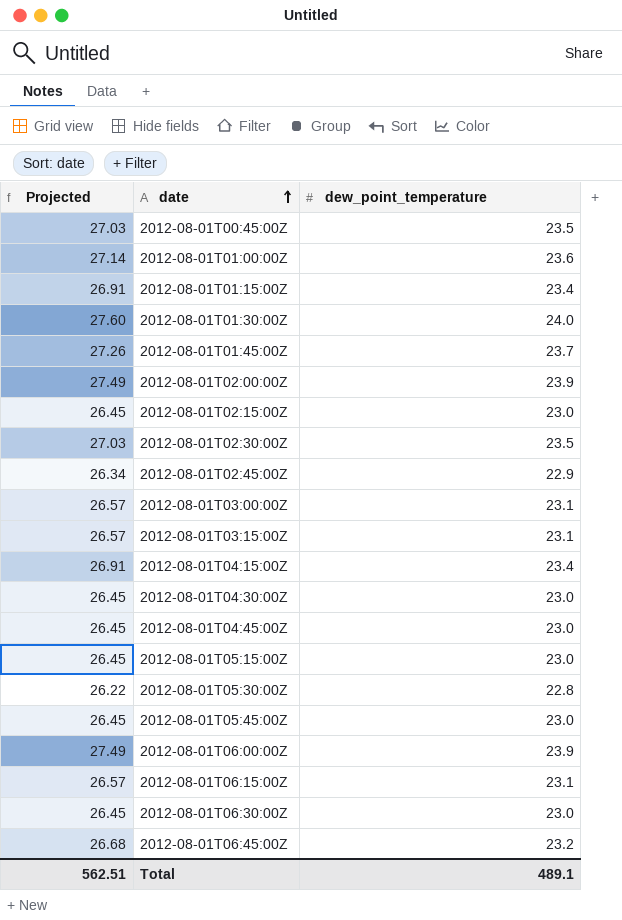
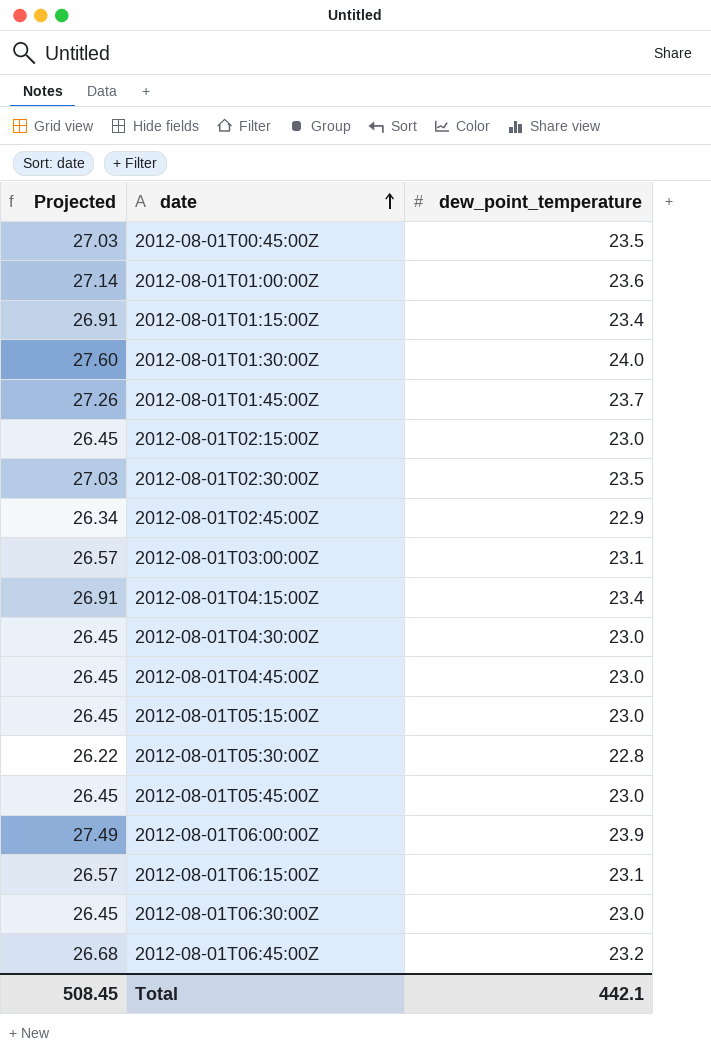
row 2012-08-01T02:00:00Z: 27.49 | 23.9 -> none
row 2012-08-01T03:15:00Z: 26.57 | 23.1 -> none
Total | Projected: 562.51 -> 508.45
Total | dew_point_temperature: 489.1 -> 442.1

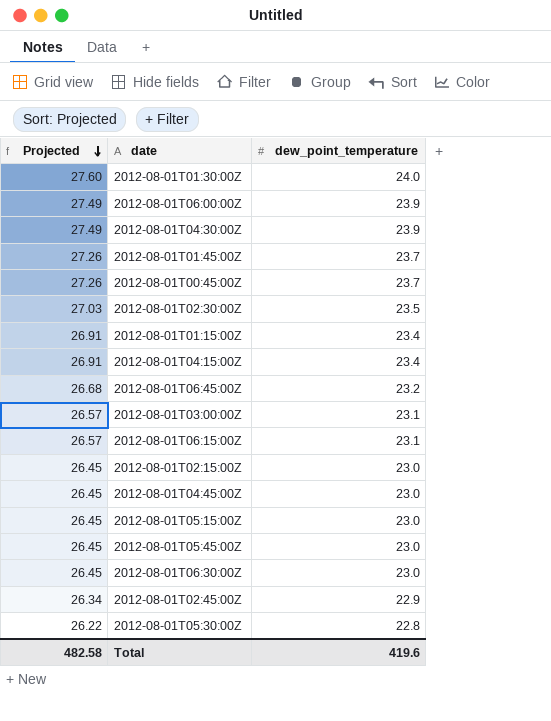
row order: date ascending -> Projected descending
row 2012-08-01T01:00:00Z: 27.14 | 23.6 -> none
2012-08-01T04:30:00Z | Projected: 26.45 -> 27.49
2012-08-01T04:30:00Z | dew_point_temperature: 23.0 -> 23.9
2012-08-01T00:45:00Z | Projected: 27.03 -> 27.26
2012-08-01T00:45:00Z | dew_point_temperature: 23.5 -> 23.7
Total | Projected: 508.45 -> 482.58
Total | dew_point_temperature: 442.1 -> 419.6

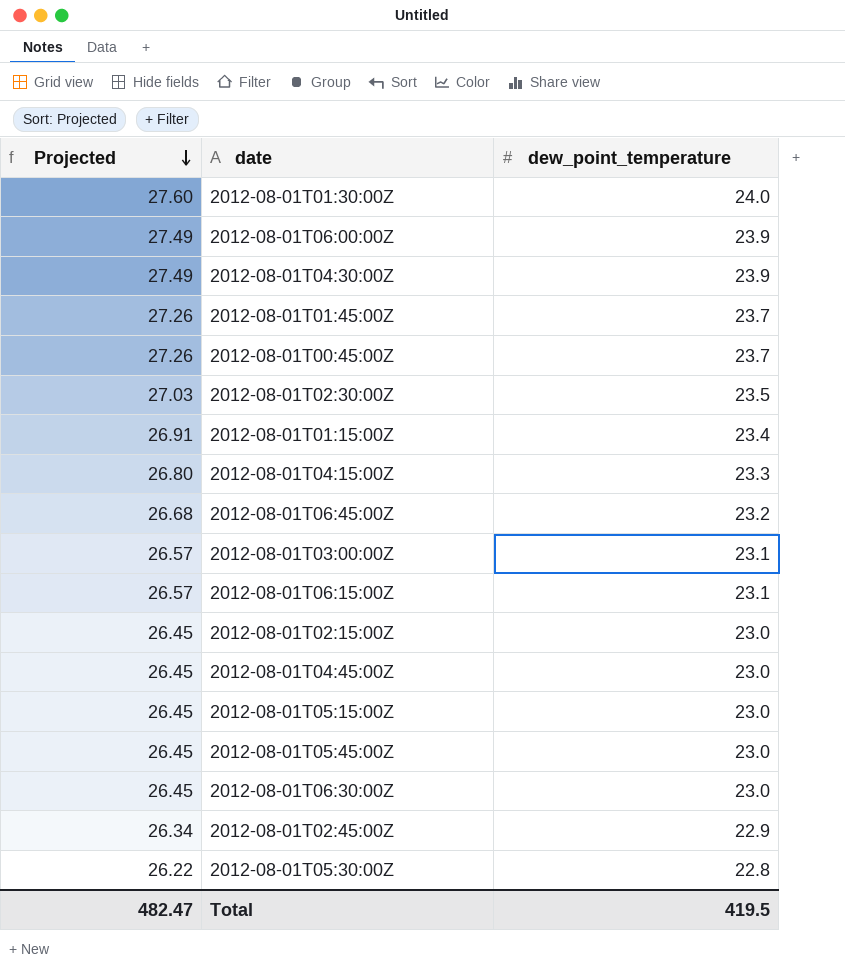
2012-08-01T04:15:00Z | Projected: 26.91 -> 26.80
2012-08-01T04:15:00Z | dew_point_temperature: 23.4 -> 23.3
Total | Projected: 482.58 -> 482.47
Total | dew_point_temperature: 419.6 -> 419.5

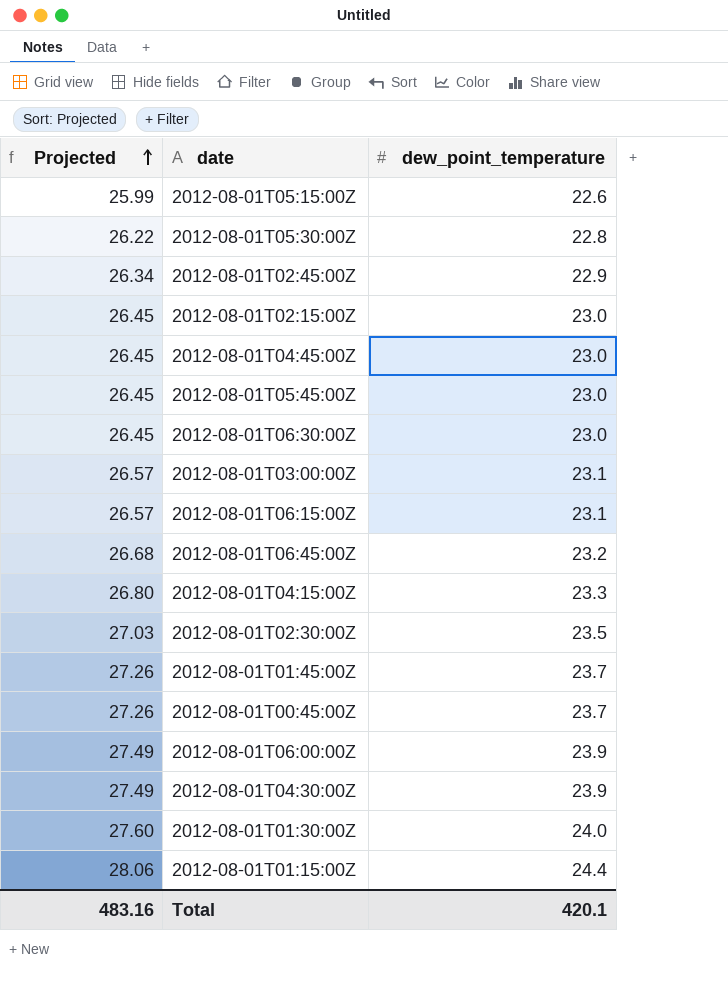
row order: Projected descending -> Projected ascending
2012-08-01T05:15:00Z | Projected: 26.45 -> 25.99
2012-08-01T05:15:00Z | dew_point_temperature: 23.0 -> 22.6
2012-08-01T01:15:00Z | Projected: 26.91 -> 28.06
2012-08-01T01:15:00Z | dew_point_temperature: 23.4 -> 24.4
Total | Projected: 482.47 -> 483.16
Total | dew_point_temperature: 419.5 -> 420.1

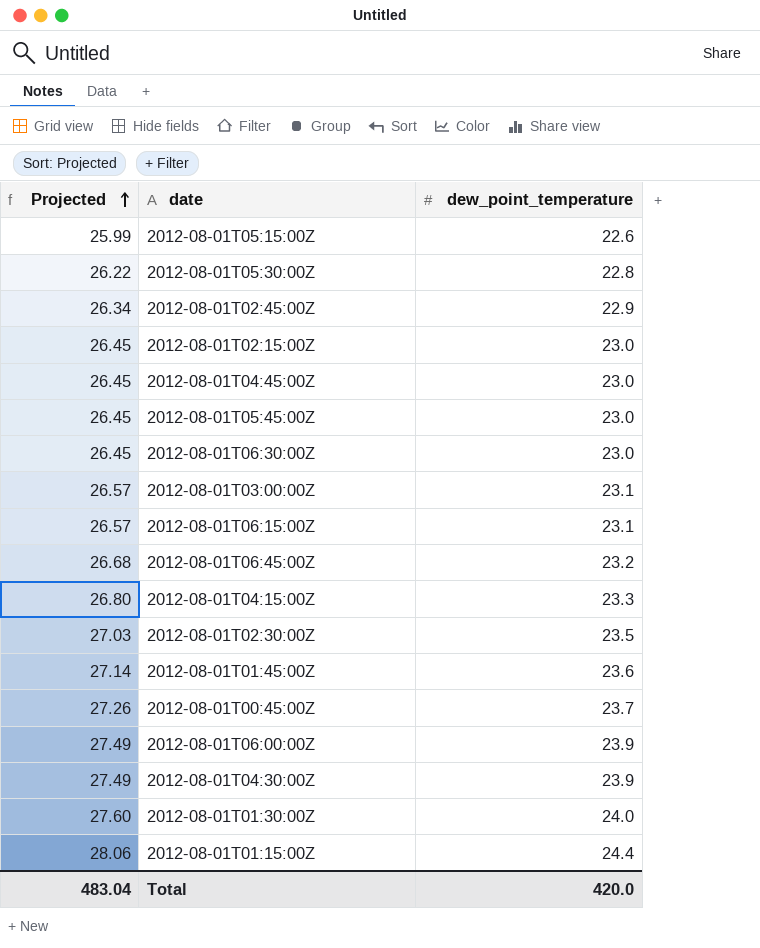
2012-08-01T01:45:00Z | Projected: 27.26 -> 27.14
2012-08-01T01:45:00Z | dew_point_temperature: 23.7 -> 23.6
Total | Projected: 483.16 -> 483.04
Total | dew_point_temperature: 420.1 -> 420.0

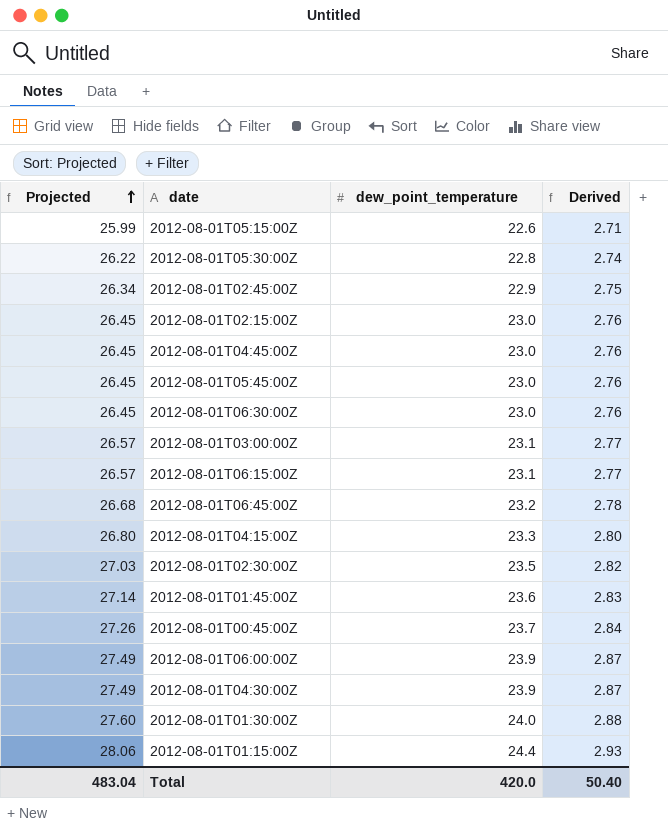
column Derived | formula: none -> [dew_point_temperature] * 0.12

